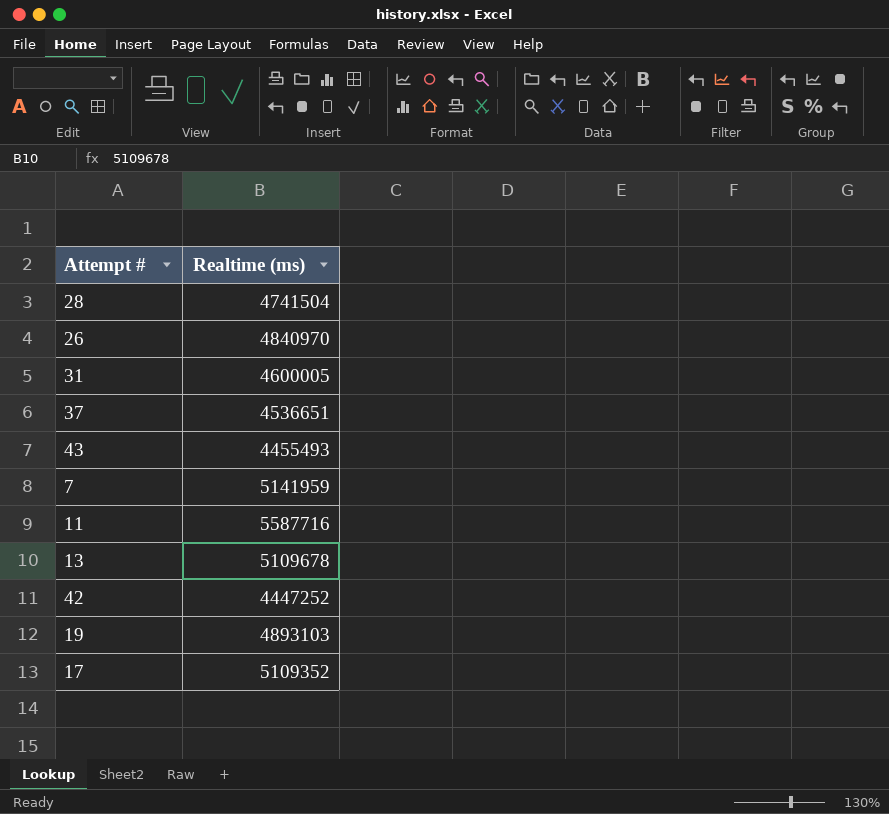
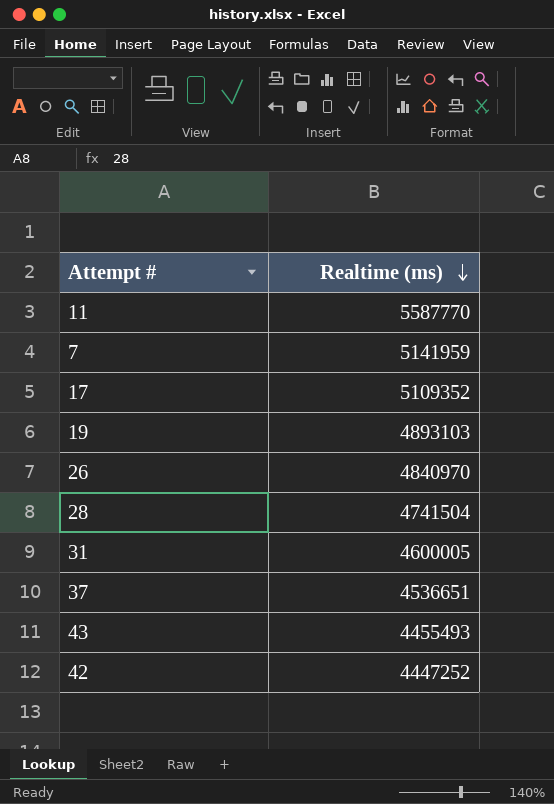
row order: none -> Realtime (ms) descending
row 13: 5109678 -> none
11 | Realtime (ms): 5587716 -> 5587770

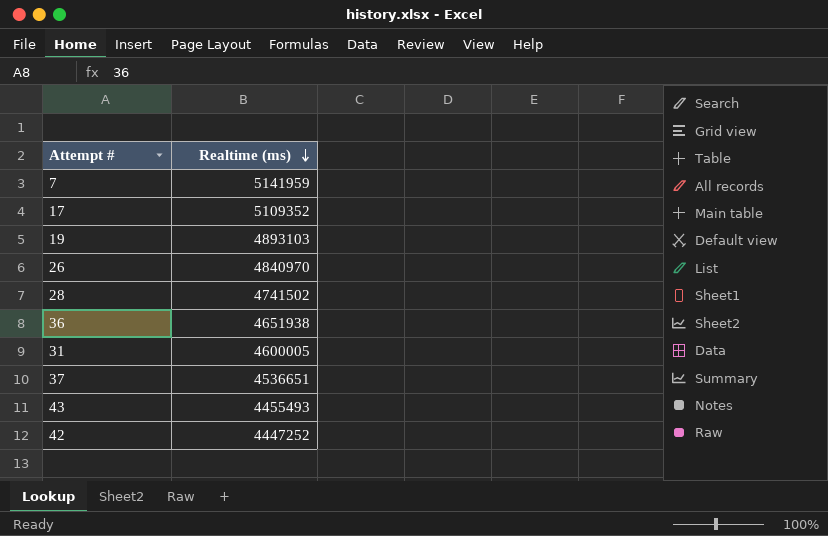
row 11: 5587770 -> none
28 | Realtime (ms): 4741504 -> 4741502
row 36: none -> 4651938

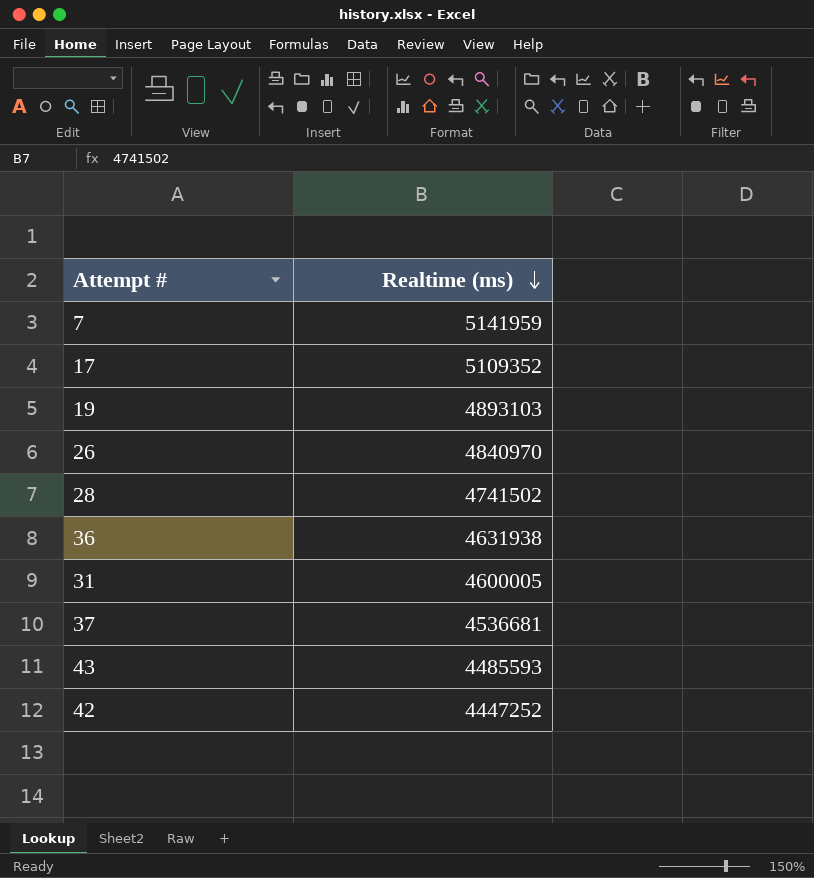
36 | Realtime (ms): 4651938 -> 4631938
37 | Realtime (ms): 4536651 -> 4536681
43 | Realtime (ms): 4455493 -> 4485593

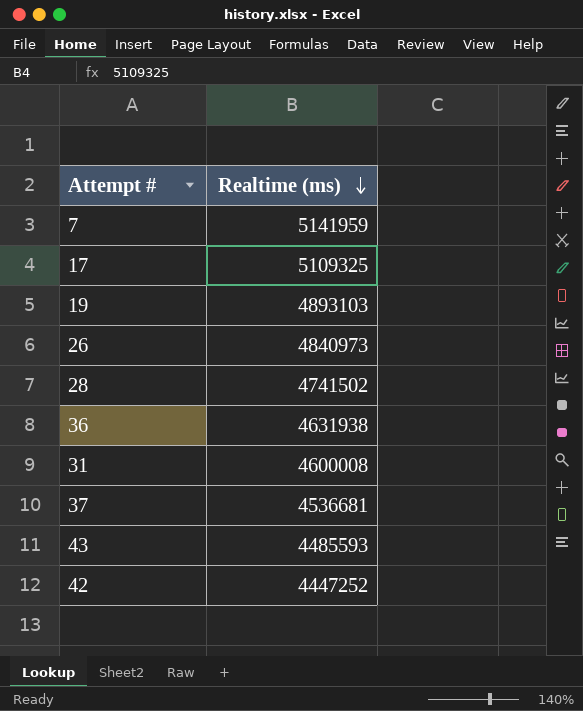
17 | Realtime (ms): 5109352 -> 5109325
26 | Realtime (ms): 4840970 -> 4840973
31 | Realtime (ms): 4600005 -> 4600008

